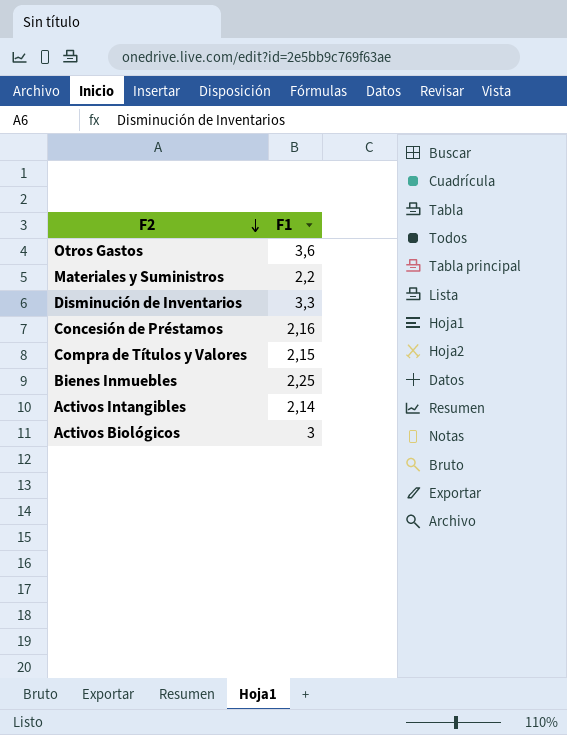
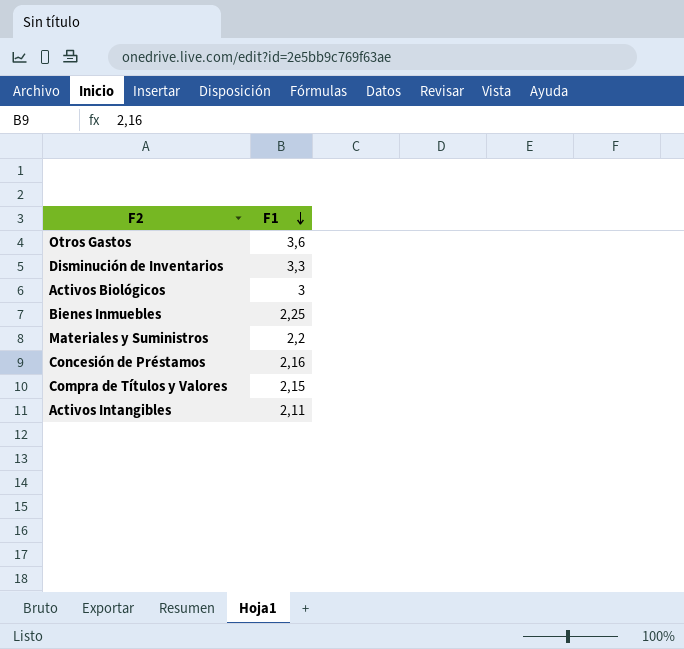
row order: F2 descending -> F1 descending
Activos Intangibles | F1: 2,14 -> 2,11

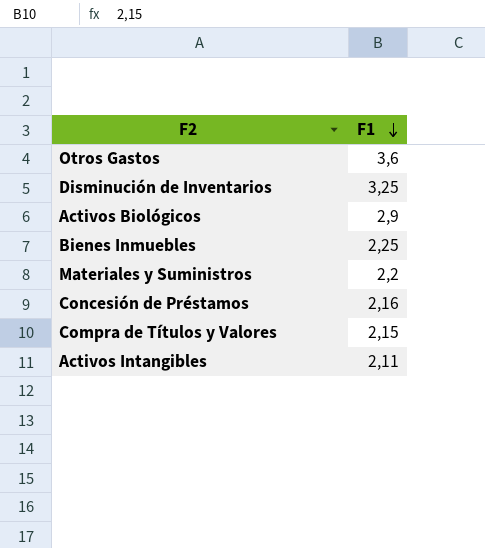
Disminución de Inventarios | F1: 3,3 -> 3,25
Activos Biológicos | F1: 3 -> 2,9

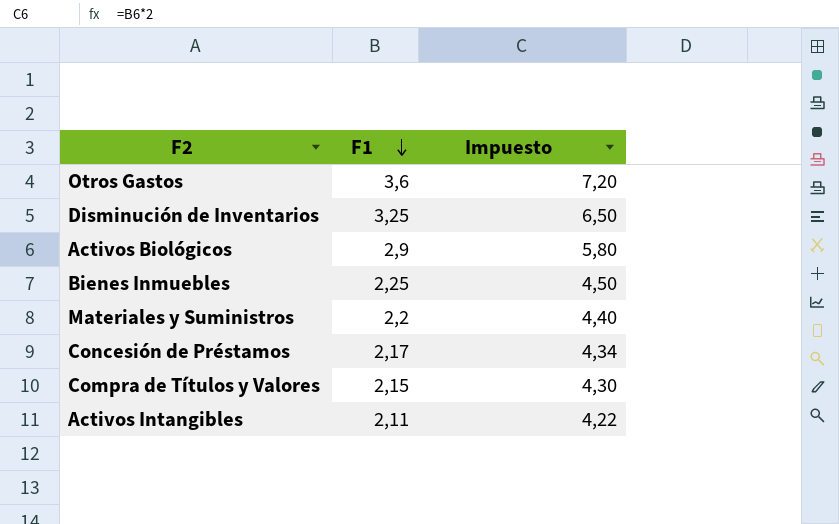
column Impuesto | formula: none -> [F1] * 2
Concesión de Préstamos | F1: 2,16 -> 2,17

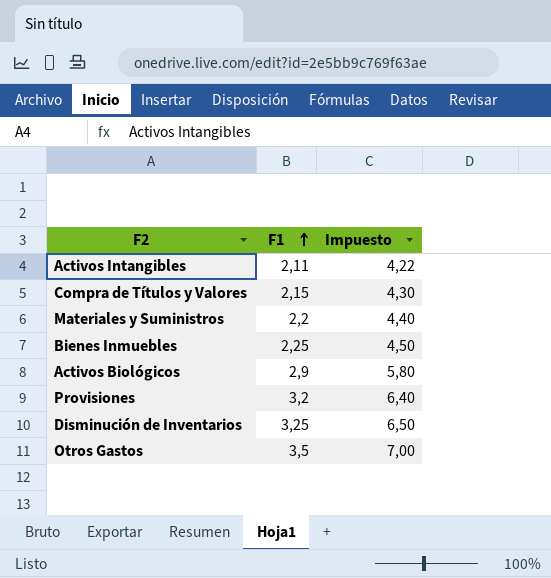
row order: F1 descending -> F1 ascending
row Concesión de Préstamos: 2,17 | 4,34 -> none
row Provisiones: none -> 3,2 | 6,40
Otros Gastos | F1: 3,6 -> 3,5
Otros Gastos | Impuesto: 7,20 -> 7,00

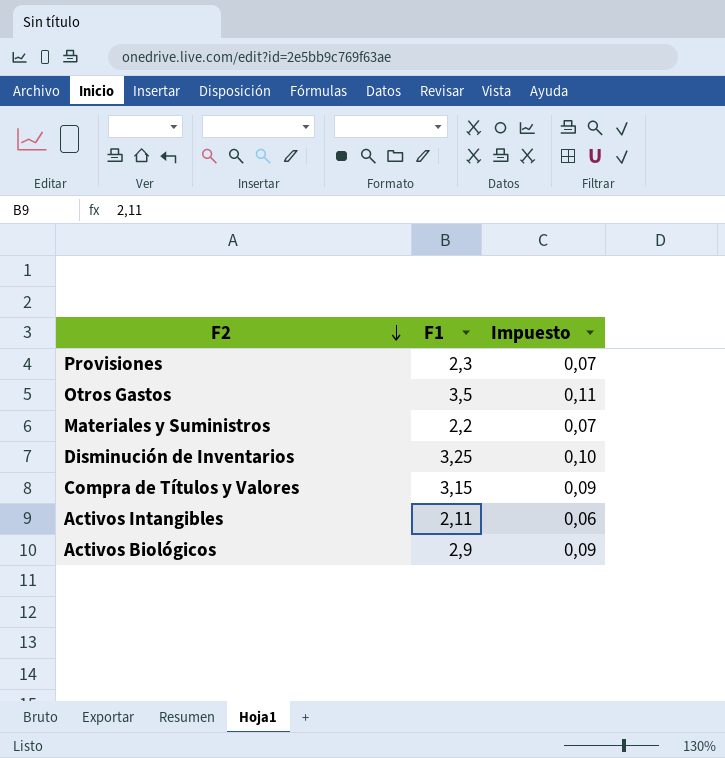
row order: F1 ascending -> F2 descending
column Impuesto | formula: [F1] * 2 -> [F1] * 0,03
row Bienes Inmuebles: 2,25 | 4,50 -> none
Provisiones | F1: 3,2 -> 2,3
Compra de Títulos y Valores | F1: 2,15 -> 3,15

